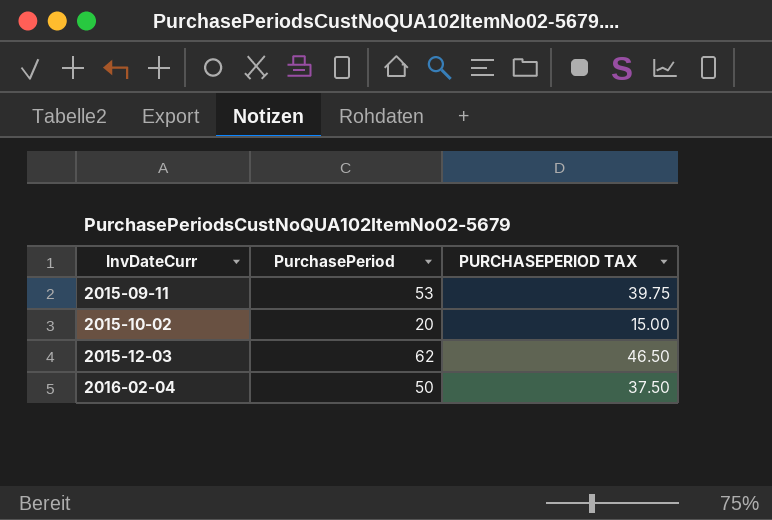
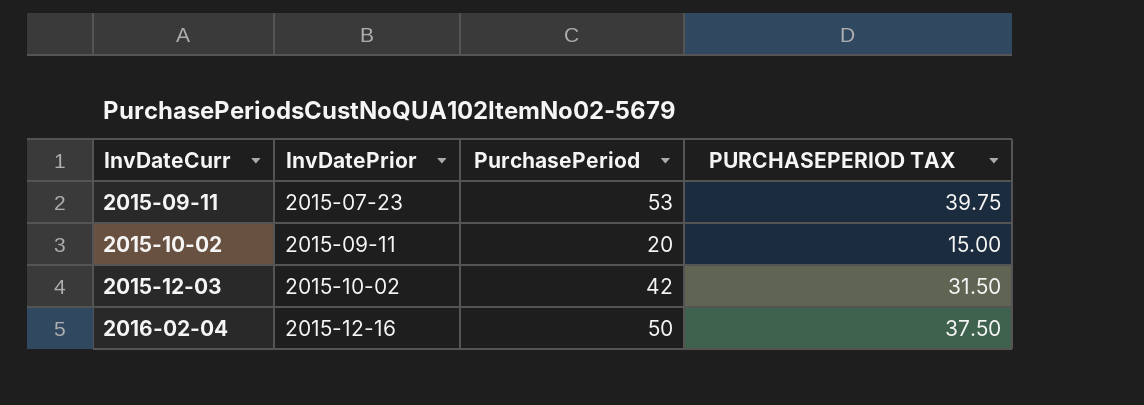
column InvDatePrior | position: none -> 2
2015-12-03 | PurchasePeriod: 62 -> 42
2015-12-03 | PURCHASEPERIOD TAX: 46.50 -> 31.50

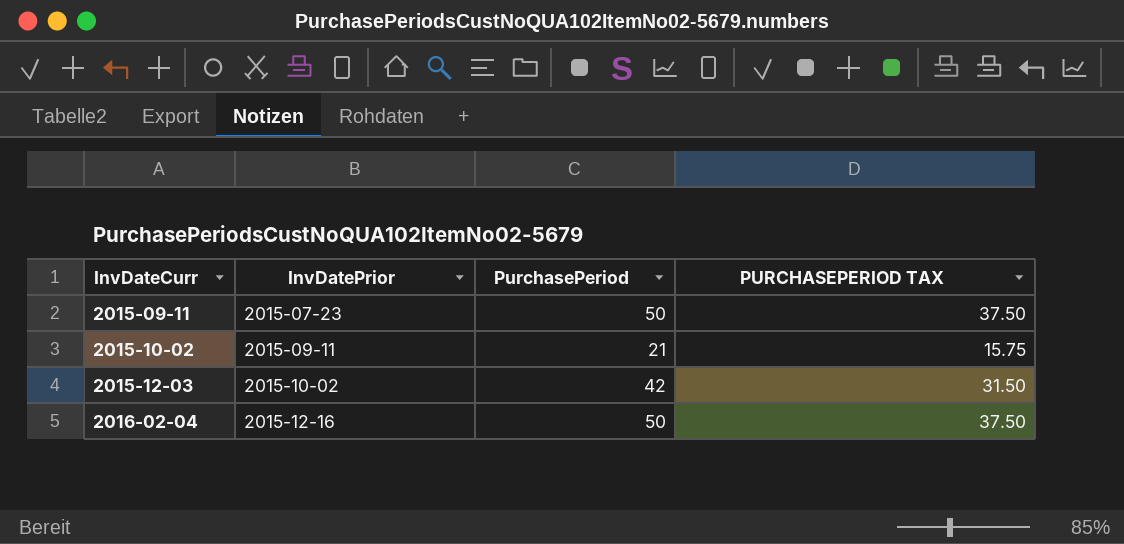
2015-09-11 | PurchasePeriod: 53 -> 50
2015-09-11 | PURCHASEPERIOD TAX: 39.75 -> 37.50
2015-10-02 | PurchasePeriod: 20 -> 21
2015-10-02 | PURCHASEPERIOD TAX: 15.00 -> 15.75

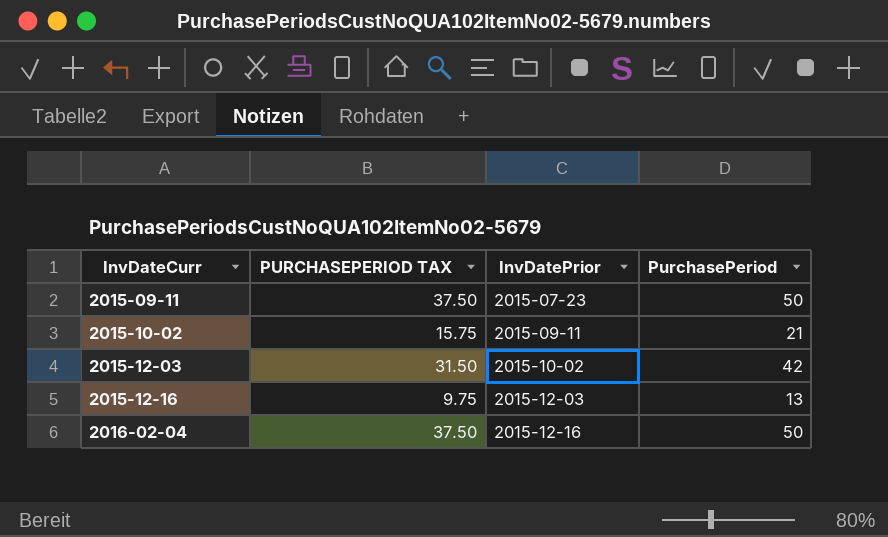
column PURCHASEPERIOD TAX | position: 4 -> 2
row 2015-12-16: none -> 9.75 | 2015-12-03 | 13

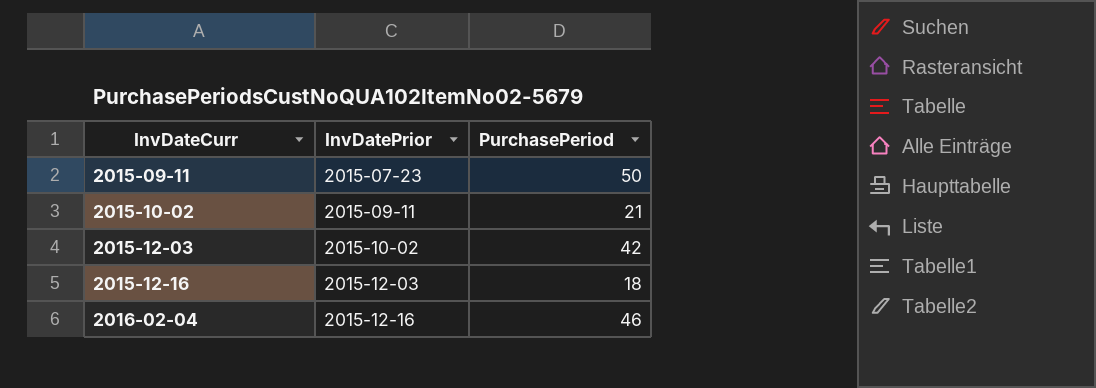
column PURCHASEPERIOD TAX | formula: [PurchasePeriod] * 0.75 -> none
2015-12-16 | PurchasePeriod: 13 -> 18
2016-02-04 | PurchasePeriod: 50 -> 46

